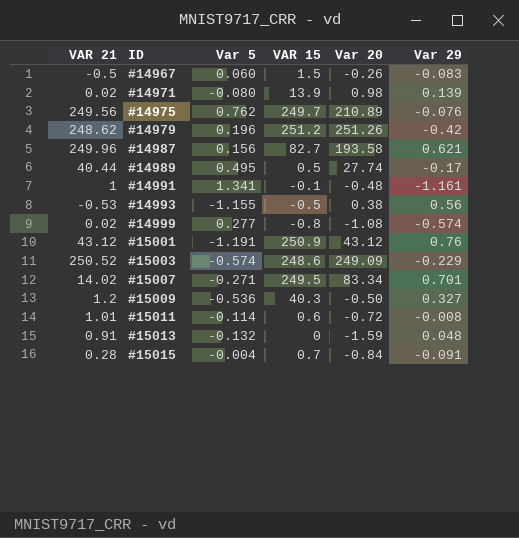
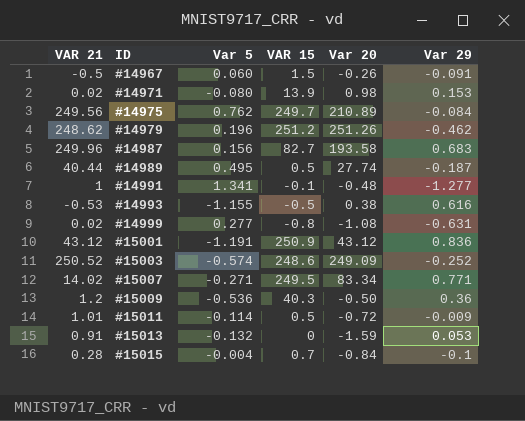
#14967 | Var 29: -0.083 -> -0.091
#14971 | Var 29: 0.139 -> 0.153
#14975 | Var 29: -0.076 -> -0.084
#14979 | Var 29: -0.42 -> -0.462
#14987 | Var 29: 0.621 -> 0.683
#14989 | Var 29: -0.17 -> -0.187
#14991 | Var 29: -1.161 -> -1.277
#14993 | Var 29: 0.56 -> 0.616
#14999 | Var 29: -0.574 -> -0.631
#15001 | Var 29: 0.76 -> 0.836
#15003 | Var 29: -0.229 -> -0.252
#15007 | Var 29: 0.701 -> 0.771
#15009 | Var 29: 0.327 -> 0.36
#15011 | VAR 15: 0.6 -> 0.5
#15011 | Var 29: -0.008 -> -0.009
#15013 | Var 29: 0.048 -> 0.053
#15015 | Var 29: -0.091 -> -0.1

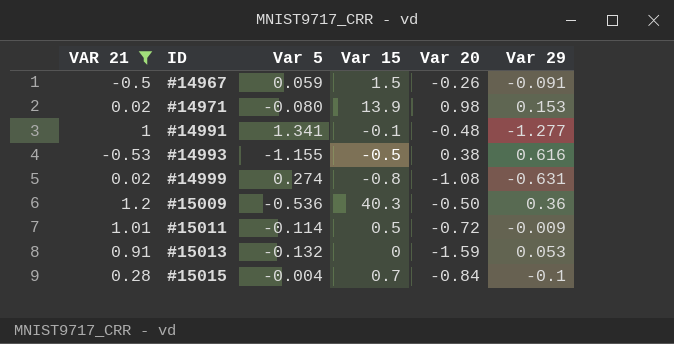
filter: none -> VAR 21 <= 1.2
column name: VAR 15 -> Var 15
#14967 | Var 5: 0.060 -> 0.059
#14999 | Var 5: 0.277 -> 0.274

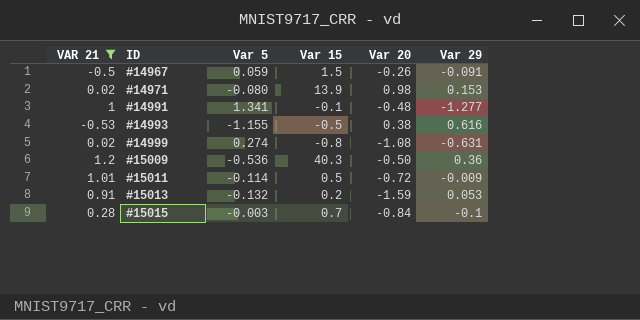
#15013 | Var 15: 0 -> 0.2
#15015 | Var 5: -0.004 -> -0.003

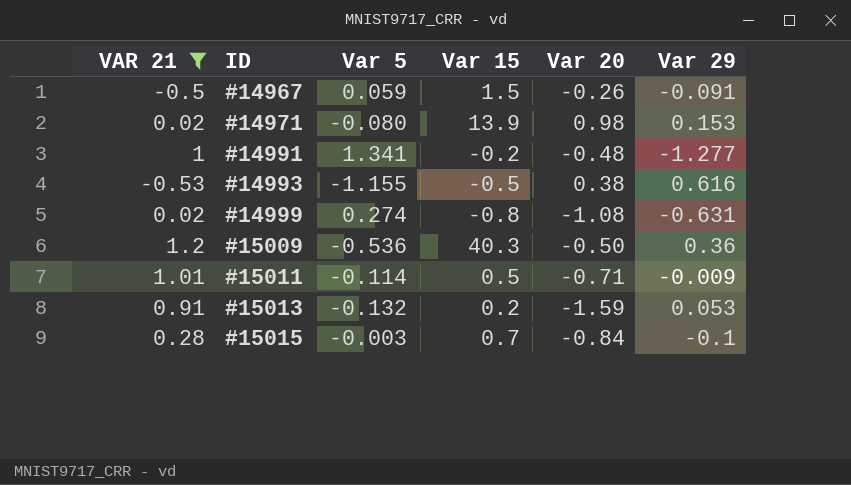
#14991 | Var 15: -0.1 -> -0.2
#15011 | Var 20: -0.72 -> -0.71

